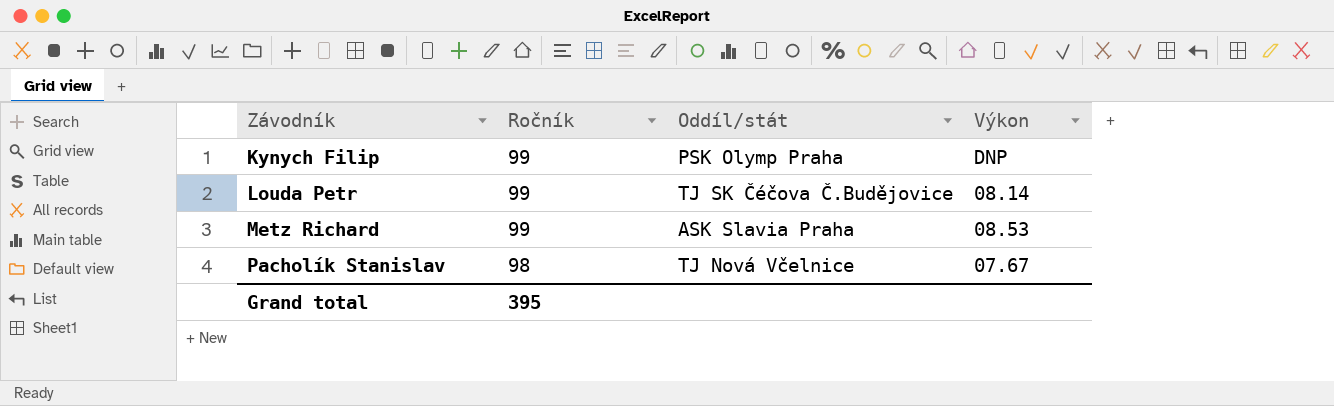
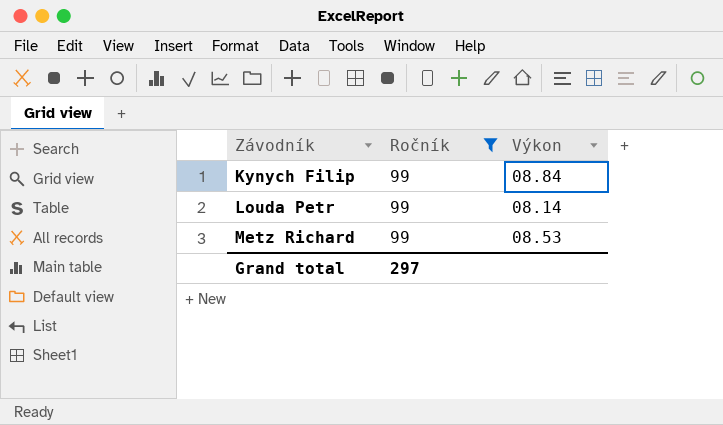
filter: none -> Ročník = 99
column Oddíl/stát | position: 3 -> none
Kynych Filip | Výkon: DNP -> 08.84
Grand total | Ročník: 395 -> 297

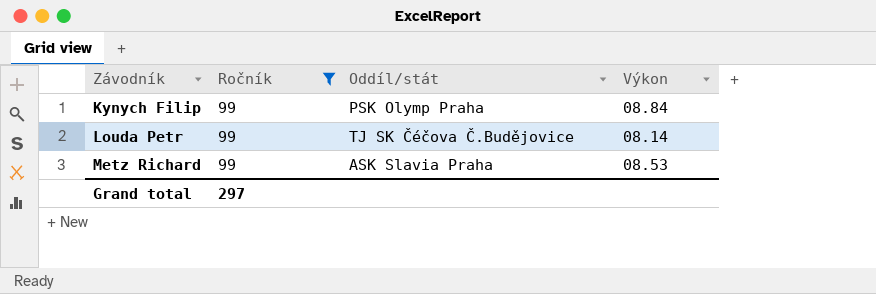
column Oddíl/stát | position: none -> 3

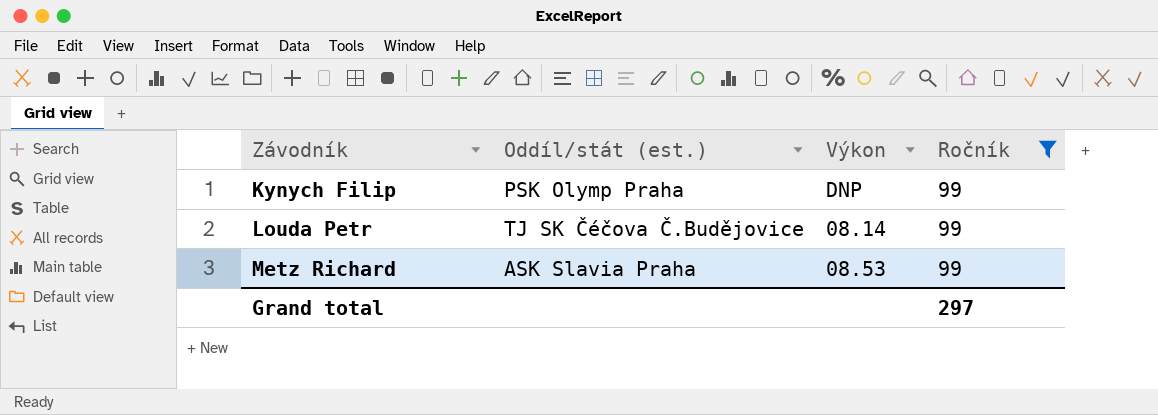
column name: Oddíl/stát -> Oddíl/stát (est.)
column Ročník | position: 2 -> 4
Kynych Filip | Výkon: 08.84 -> DNP

